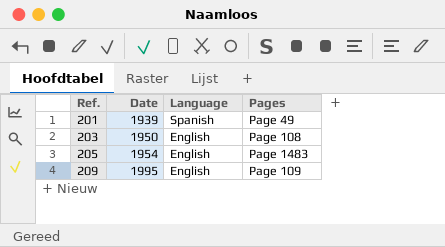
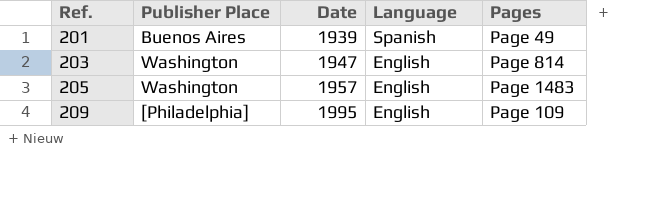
column Publisher Place | position: none -> 2
203 | Date: 1950 -> 1947
203 | Pages: Page 108 -> Page 814
205 | Date: 1954 -> 1957

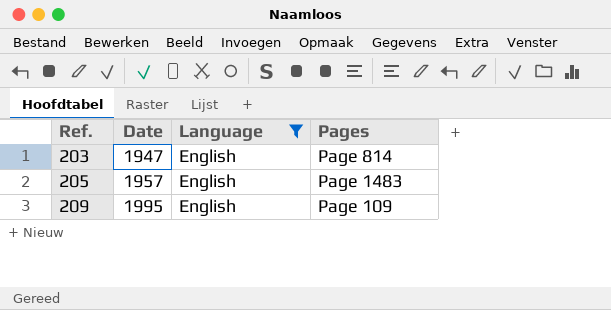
filter: none -> Language = English
column Publisher Place | position: 2 -> none

